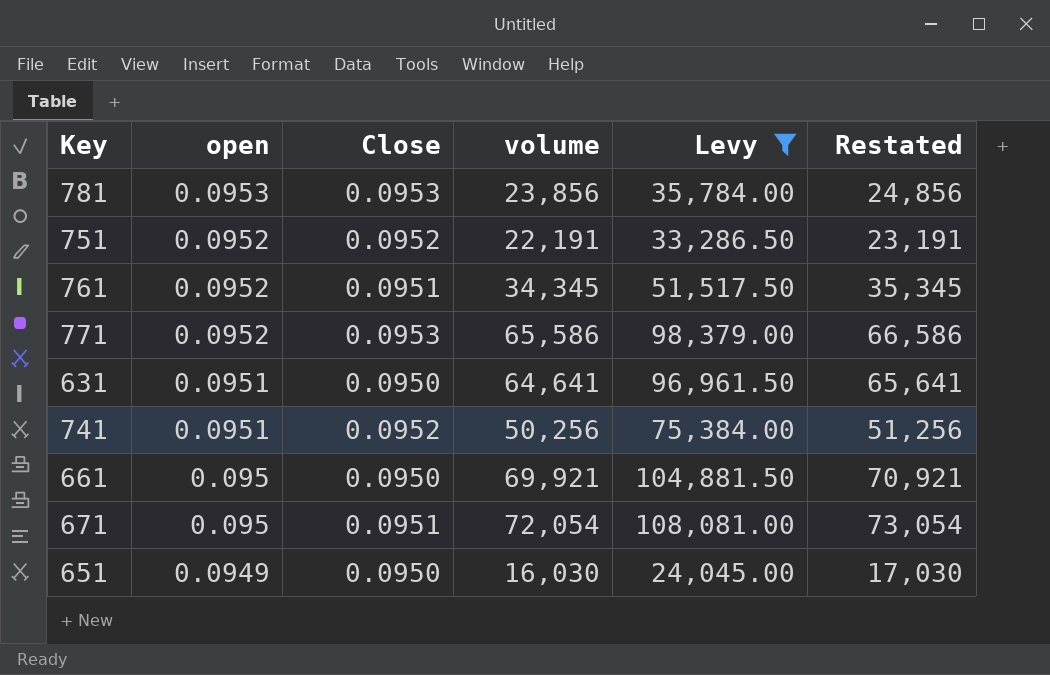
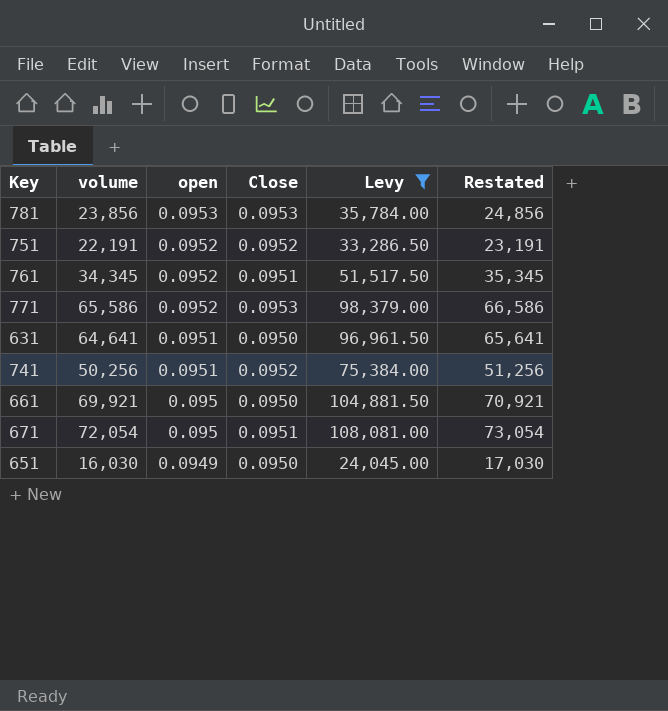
column volume | position: 4 -> 2

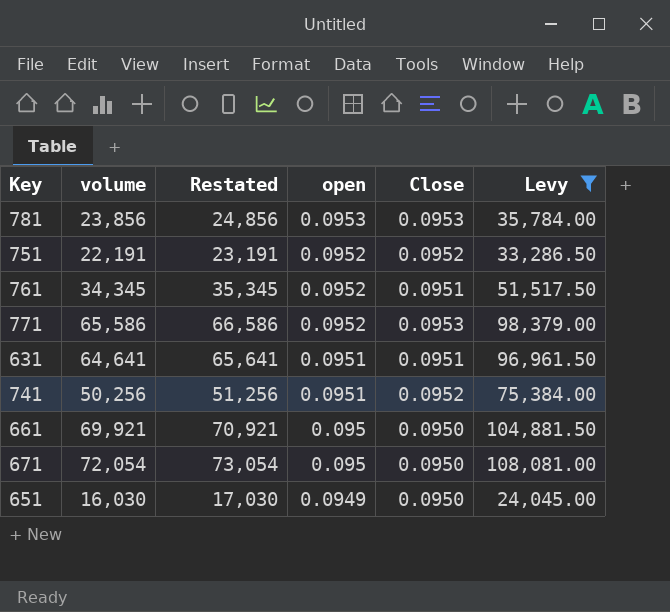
column Restated | position: 6 -> 3
631 | Close: 0.0950 -> 0.0951
671 | Close: 0.0951 -> 0.0950

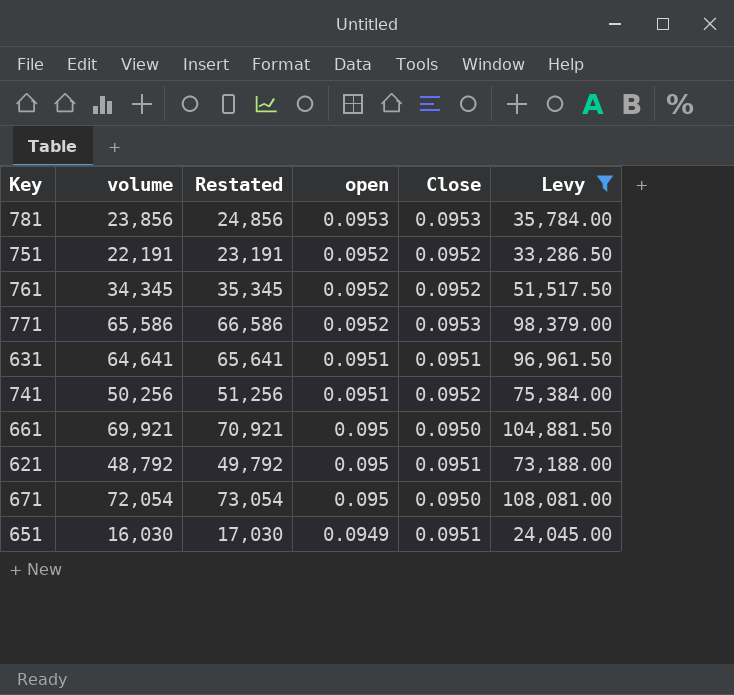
761 | Close: 0.0951 -> 0.0952
row 621: none -> 48,792 | 49,792 | 0.095 | 0.0951 | 73,188.00
651 | Close: 0.0950 -> 0.0951

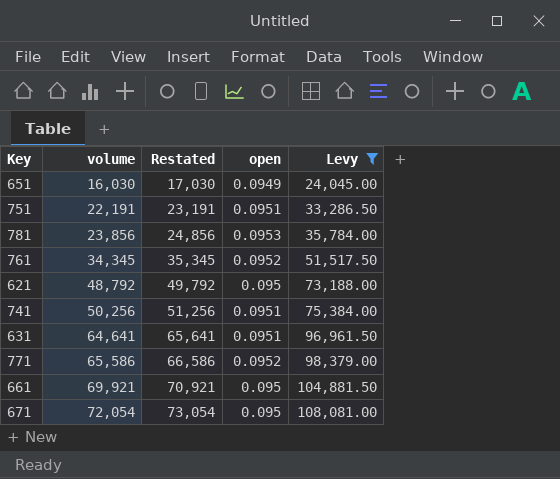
row order: open descending -> volume ascending
column Close | position: 5 -> none
751 | open: 0.0952 -> 0.0951

